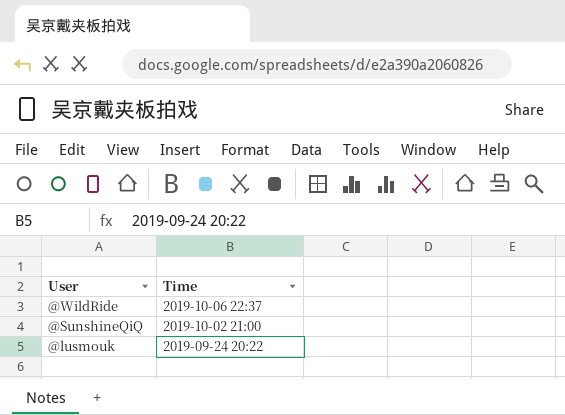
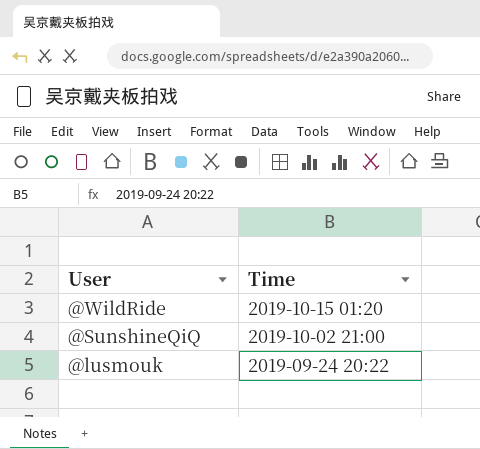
@WildRide | Time: 2019-10-06 22:37 -> 2019-10-15 01:20

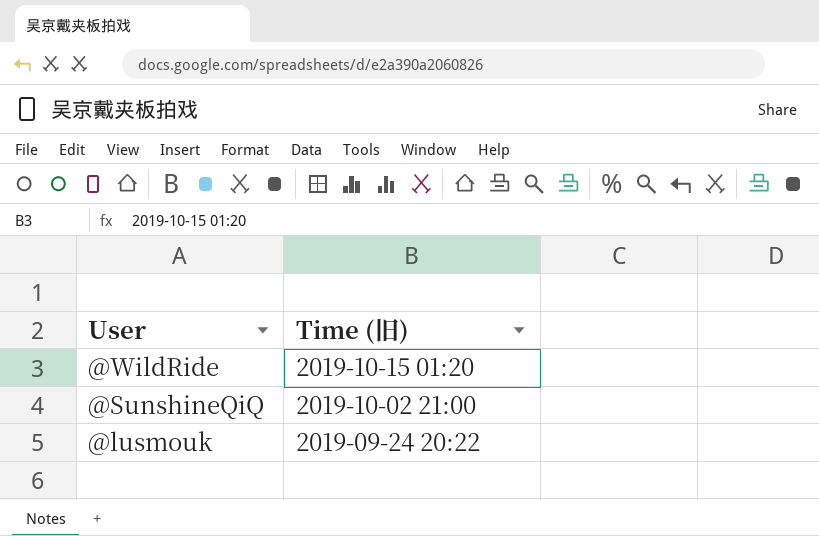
column name: Time -> Time (旧)

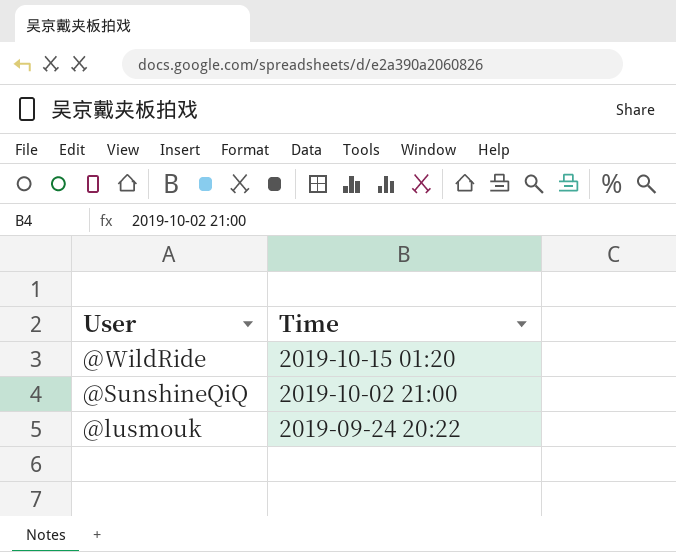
column name: Time (旧) -> Time

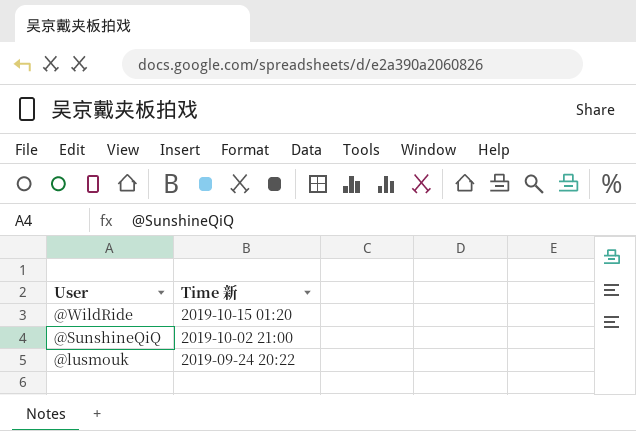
column name: Time -> Time 新

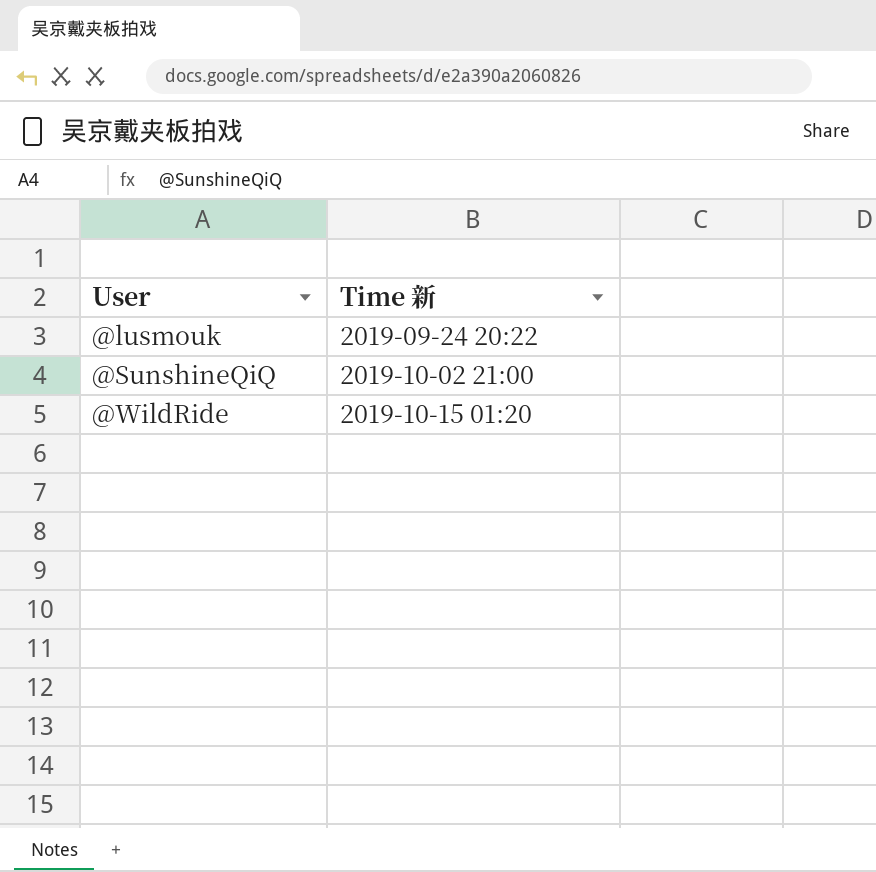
row order: User descending -> User ascending

